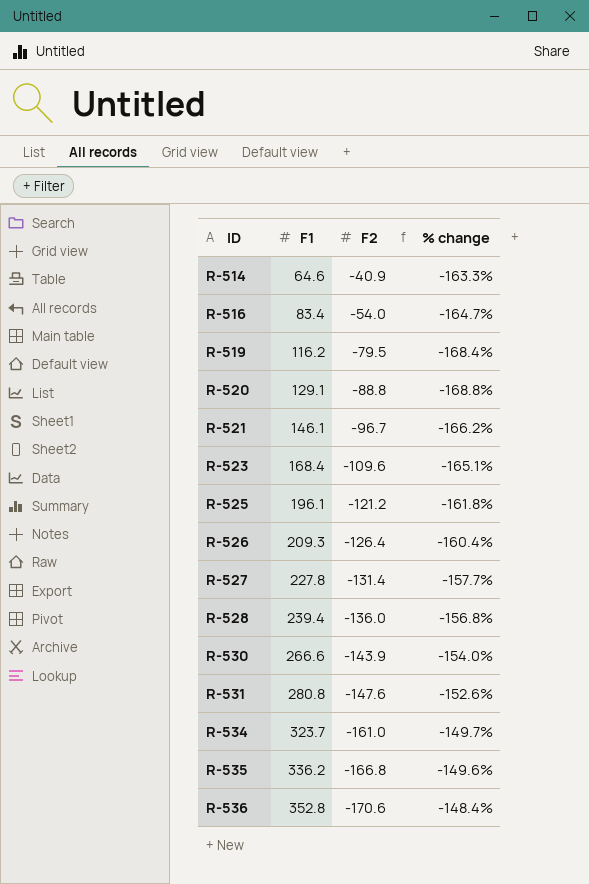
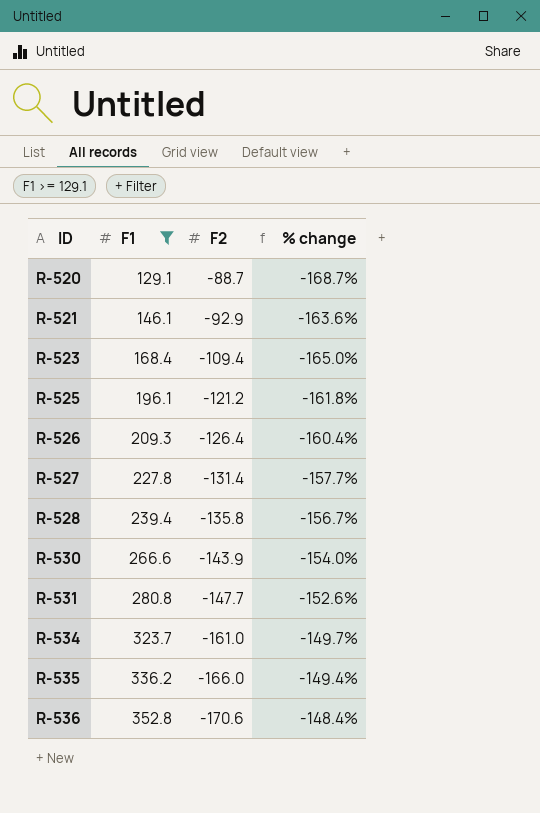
filter: none -> F1 >= 129.1
R-520 | F2: -88.8 -> -88.7
R-520 | % change: -168.8% -> -168.7%
R-521 | F2: -96.7 -> -92.9
R-521 | % change: -166.2% -> -163.6%
R-523 | F2: -109.6 -> -109.4
R-523 | % change: -165.1% -> -165.0%
R-528 | F2: -136.0 -> -135.8
R-528 | % change: -156.8% -> -156.7%
R-531 | F2: -147.6 -> -147.7
R-535 | F2: -166.8 -> -166.0
R-535 | % change: -149.6% -> -149.4%

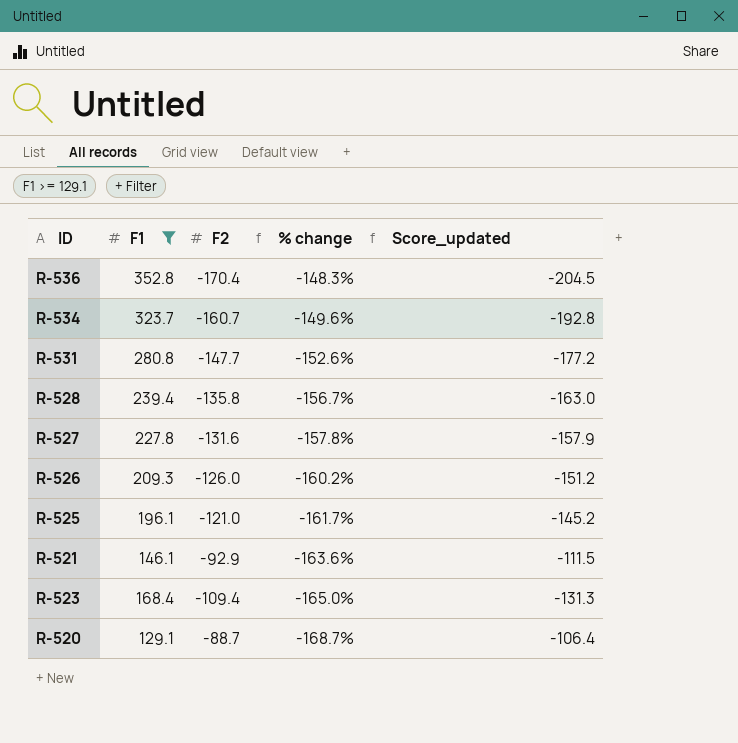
row order: ID ascending -> % change descending
column Score_updated | formula: none -> [F2] * 1.2
row R-530: 266.6 | -143.9 | -154.0% -> none
row R-535: 336.2 | -166.0 | -149.4% -> none
R-536 | F2: -170.6 -> -170.4
R-536 | % change: -148.4% -> -148.3%
R-534 | F2: -161.0 -> -160.7
R-534 | % change: -149.7% -> -149.6%
R-527 | F2: -131.4 -> -131.6
R-527 | % change: -157.7% -> -157.8%
R-526 | F2: -126.4 -> -126.0
R-526 | % change: -160.4% -> -160.2%
R-525 | F2: -121.2 -> -121.0
R-525 | % change: -161.8% -> -161.7%

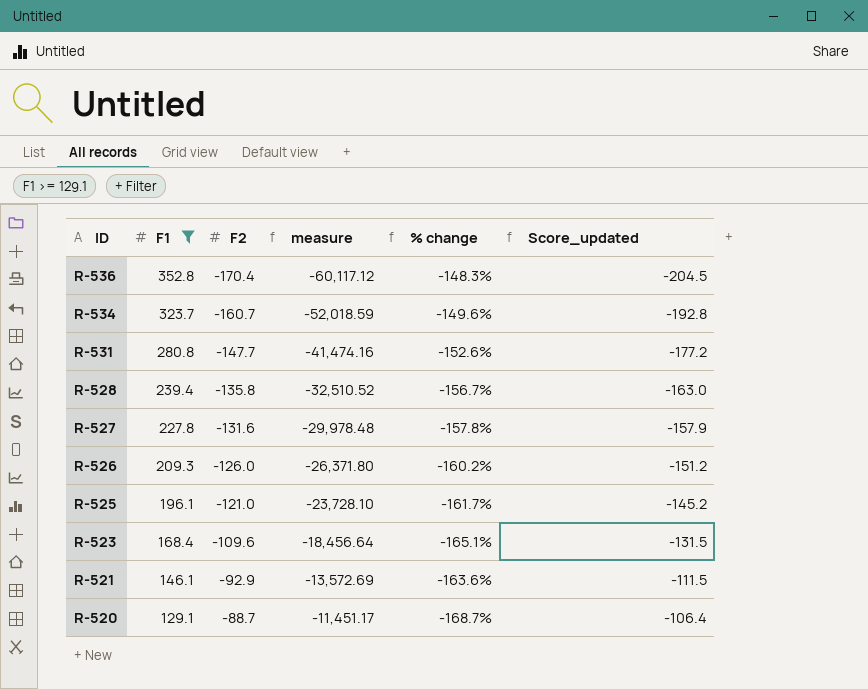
row order: % change descending -> ID descending
column measure | formula: none -> [F1] * [F2]
R-523 | F2: -109.4 -> -109.6
R-523 | % change: -165.0% -> -165.1%
R-523 | Score_updated: -131.3 -> -131.5

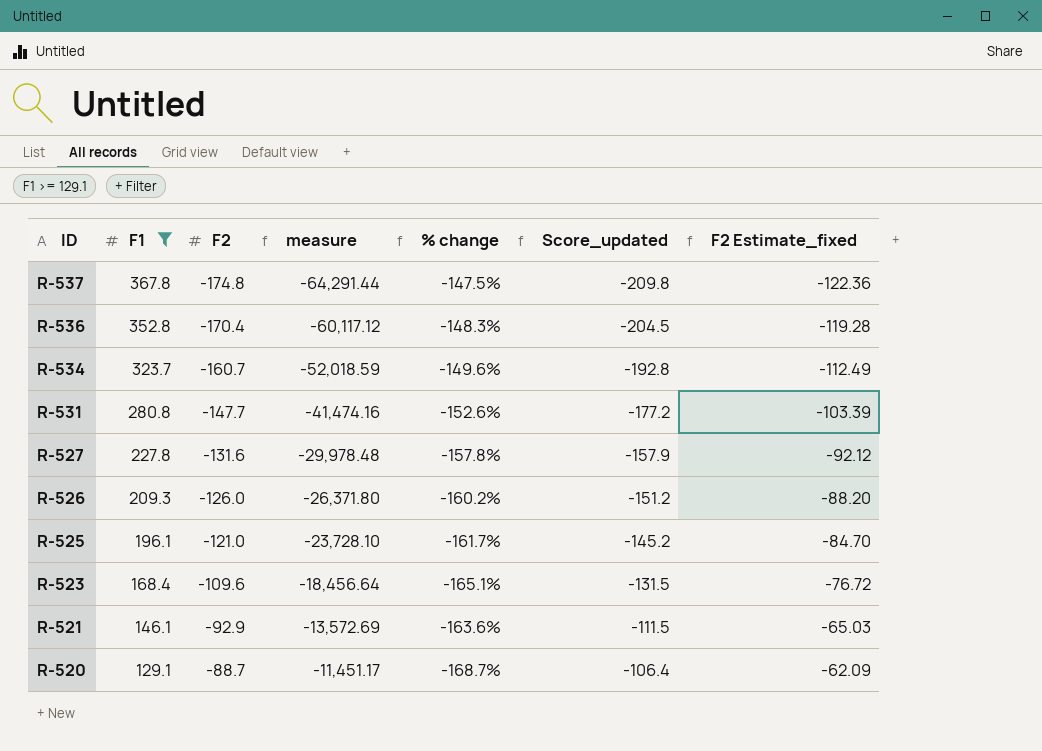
column F2 Estimate_fixed | formula: none -> [F2] * 0.7
row R-528: 239.4 | -135.8 | -32,510.52 | -156.7% | -163.0 -> none
row R-537: none -> 367.8 | -174.8 | -64,291.44 | -147.5% | -209.8 | -122.36

